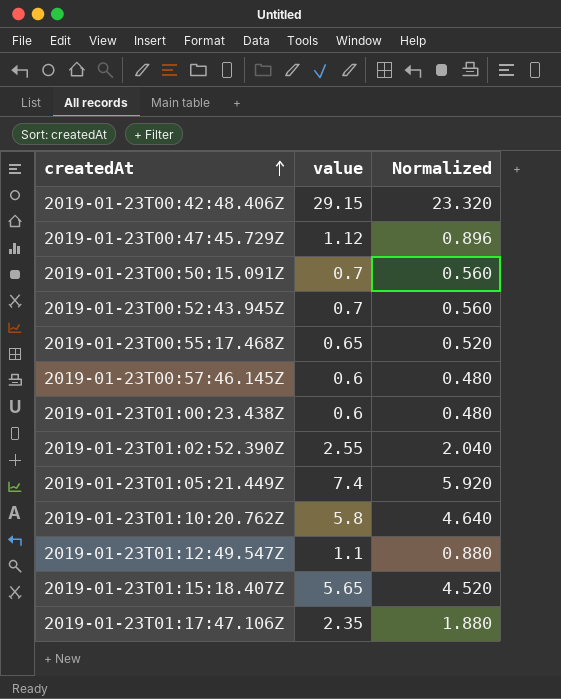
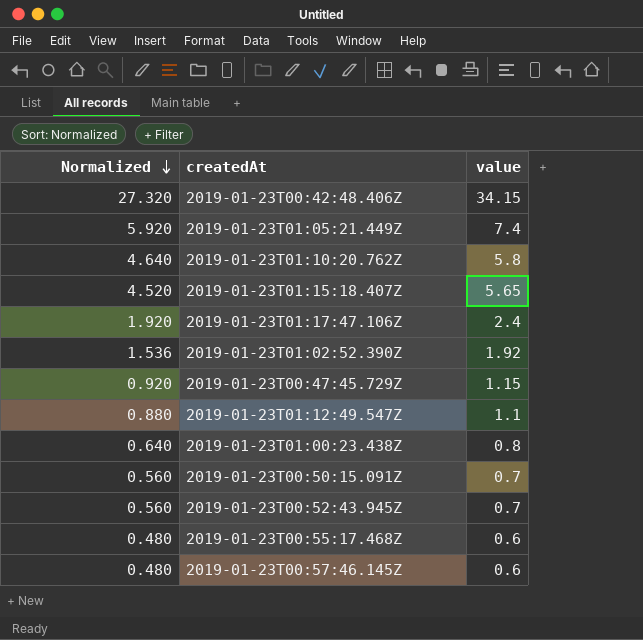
row order: createdAt ascending -> Normalized descending
column Normalized | position: 3 -> 1
2019-01-23T00:42:48.406Z | Normalized: 23.320 -> 27.320
2019-01-23T00:42:48.406Z | value: 29.15 -> 34.15
2019-01-23T01:17:47.106Z | Normalized: 1.880 -> 1.920
2019-01-23T01:17:47.106Z | value: 2.35 -> 2.4
2019-01-23T01:02:52.390Z | Normalized: 2.040 -> 1.536
2019-01-23T01:02:52.390Z | value: 2.55 -> 1.92
2019-01-23T00:47:45.729Z | Normalized: 0.896 -> 0.920
2019-01-23T00:47:45.729Z | value: 1.12 -> 1.15
2019-01-23T01:00:23.438Z | Normalized: 0.480 -> 0.640
2019-01-23T01:00:23.438Z | value: 0.6 -> 0.8
2019-01-23T00:55:17.468Z | Normalized: 0.520 -> 0.480
2019-01-23T00:55:17.468Z | value: 0.65 -> 0.6

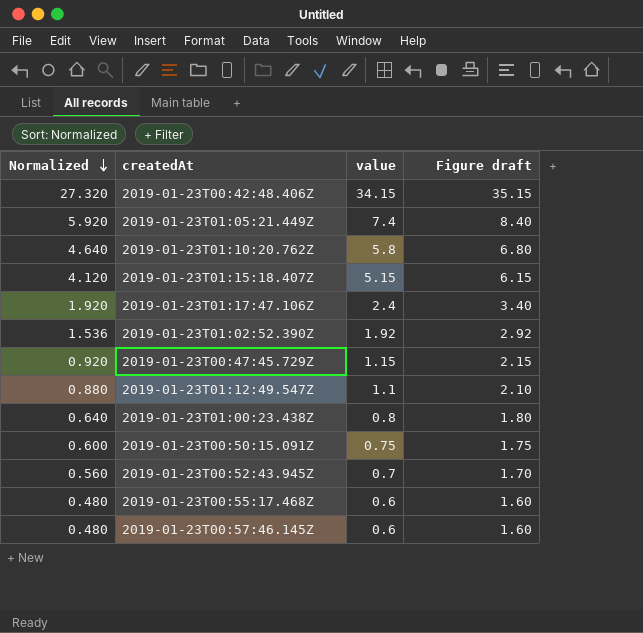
column Figure draft | formula: none -> [value] + 1
2019-01-23T01:15:18.407Z | Normalized: 4.520 -> 4.120
2019-01-23T01:15:18.407Z | value: 5.65 -> 5.15
2019-01-23T00:50:15.091Z | Normalized: 0.560 -> 0.600
2019-01-23T00:50:15.091Z | value: 0.7 -> 0.75

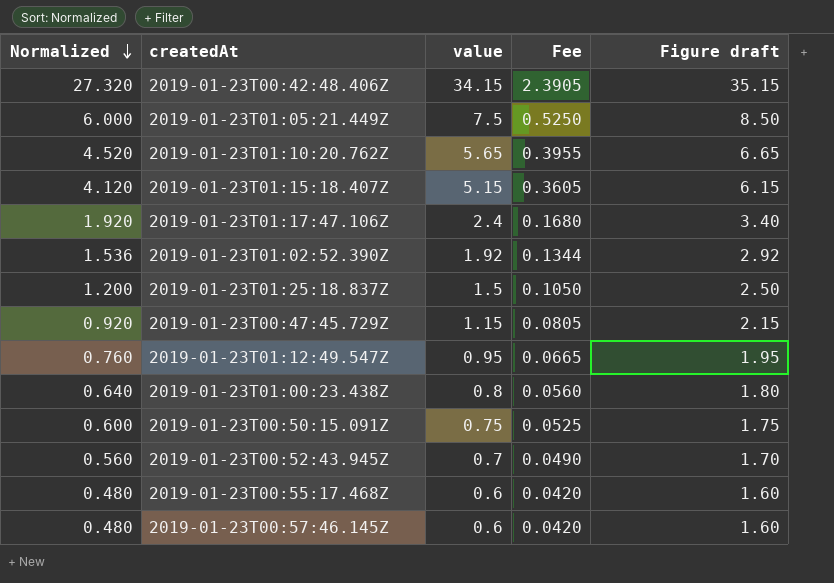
column Fee | formula: none -> [value] * 0.07
2019-01-23T01:05:21.449Z | Normalized: 5.920 -> 6.000
2019-01-23T01:05:21.449Z | value: 7.4 -> 7.5
2019-01-23T01:05:21.449Z | Figure draft: 8.40 -> 8.50
2019-01-23T01:10:20.762Z | Normalized: 4.640 -> 4.520
2019-01-23T01:10:20.762Z | value: 5.8 -> 5.65
2019-01-23T01:10:20.762Z | Figure draft: 6.80 -> 6.65
row 2019-01-23T01:25:18.837Z: none -> 1.200 | 1.5 | 0.1050 | 2.50
2019-01-23T01:12:49.547Z | Normalized: 0.880 -> 0.760
2019-01-23T01:12:49.547Z | value: 1.1 -> 0.95
2019-01-23T01:12:49.547Z | Figure draft: 2.10 -> 1.95

